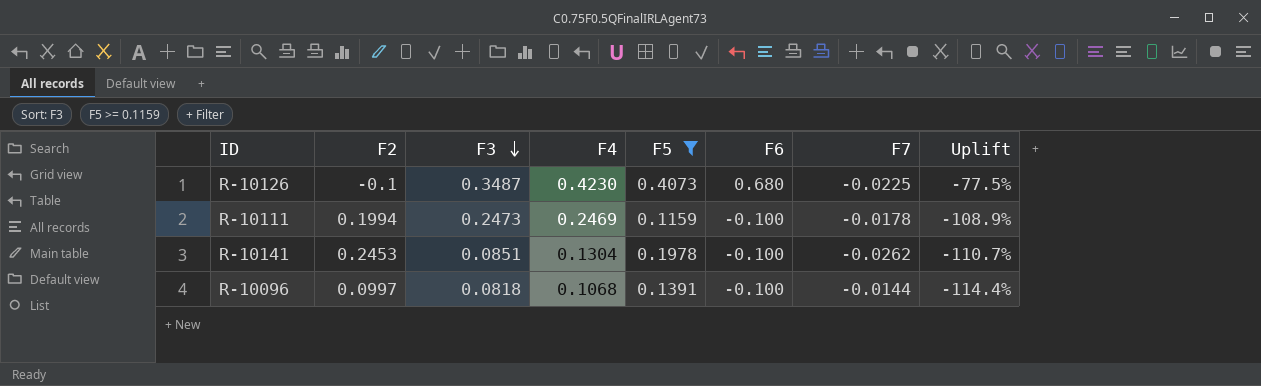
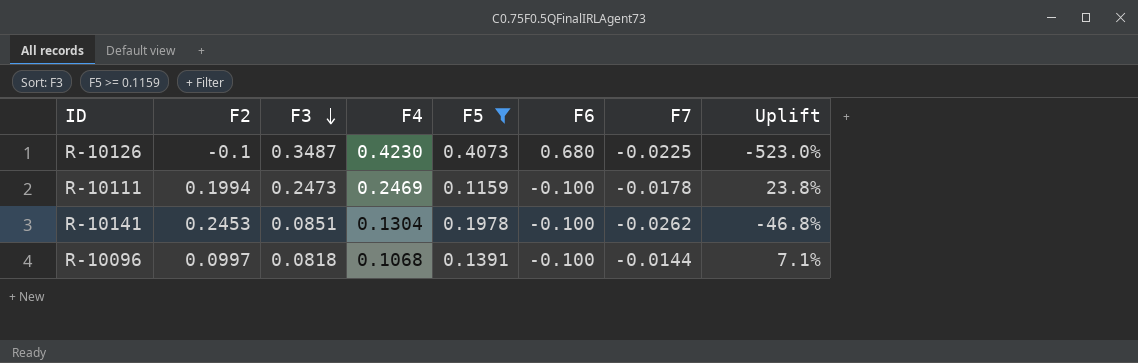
column Uplift | formula: ([F7] - [F2]) / [F2] -> ([F4] - [F2]) / [F2]

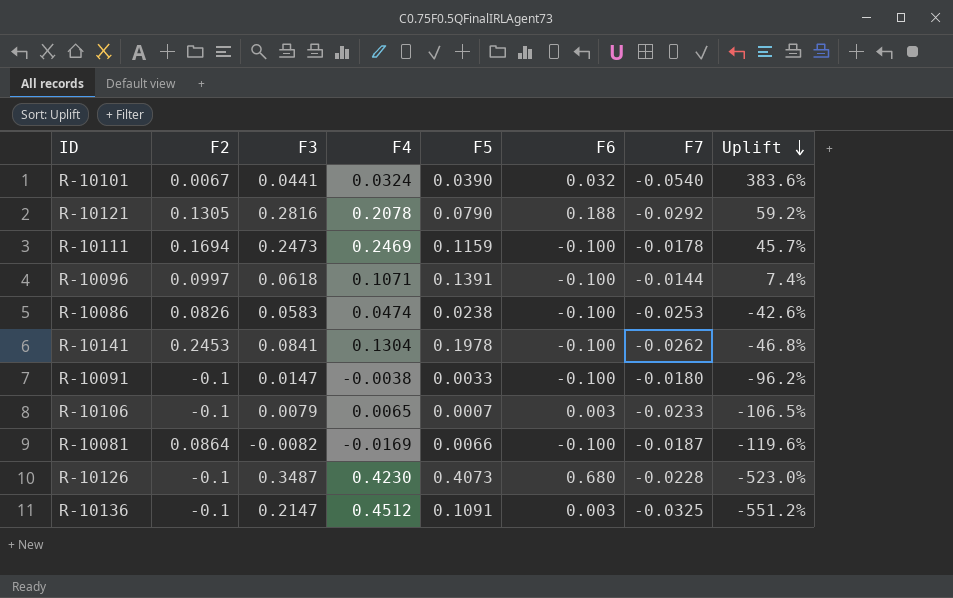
filter: F5 >= 0.1159 -> none
row order: F3 descending -> Uplift descending
R-10111 | F2: 0.1994 -> 0.1694
R-10111 | Uplift: 23.8% -> 45.7%
R-10096 | F3: 0.0818 -> 0.0618
R-10096 | F4: 0.1068 -> 0.1071
R-10096 | Uplift: 7.1% -> 7.4%
R-10141 | F3: 0.0851 -> 0.0841
R-10126 | F7: -0.0225 -> -0.0228

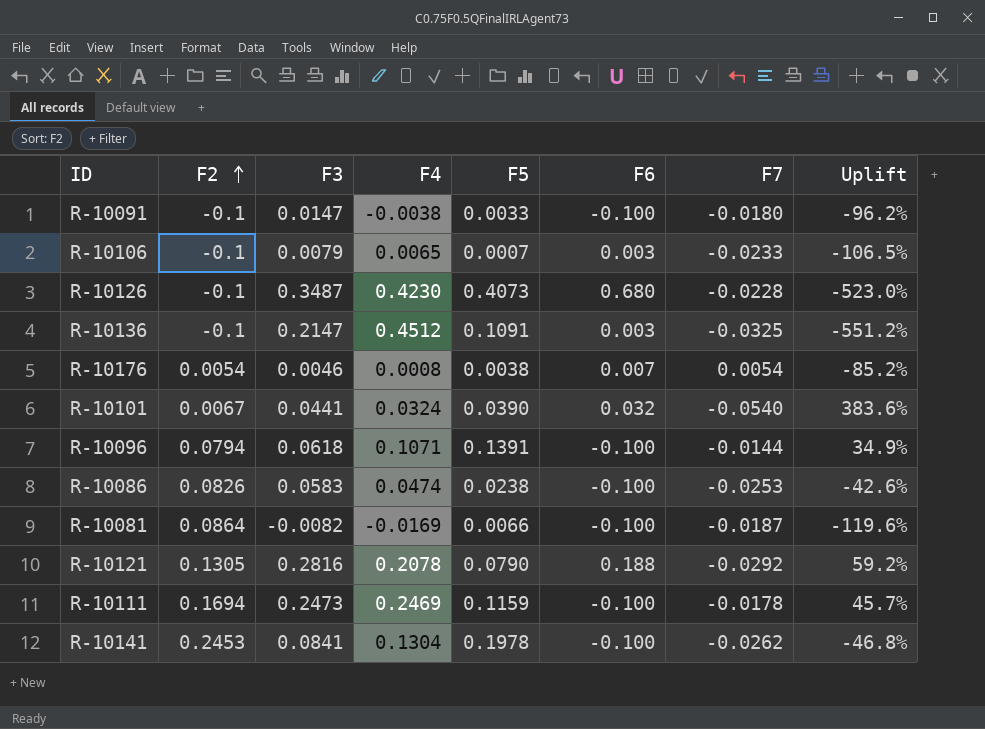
row order: Uplift descending -> F2 ascending
row R-10176: none -> 0.0054 | 0.0046 | 0.0008 | 0.0038 | 0.007 | 0.0054 | -85.2%
R-10096 | F2: 0.0997 -> 0.0794
R-10096 | Uplift: 7.4% -> 34.9%

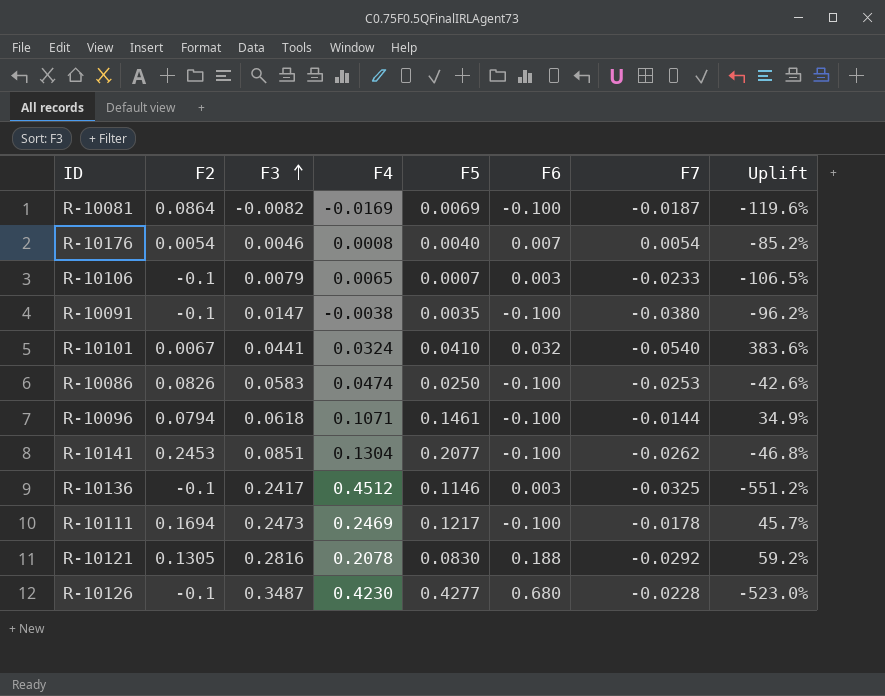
row order: F2 ascending -> F3 ascending
R-10081 | F5: 0.0066 -> 0.0069
R-10176 | F5: 0.0038 -> 0.0040
R-10091 | F5: 0.0033 -> 0.0035
R-10091 | F7: -0.0180 -> -0.0380
R-10101 | F5: 0.0390 -> 0.0410
R-10086 | F5: 0.0238 -> 0.0250
R-10096 | F5: 0.1391 -> 0.1461
R-10141 | F3: 0.0841 -> 0.0851
R-10141 | F5: 0.1978 -> 0.2077
R-10136 | F3: 0.2147 -> 0.2417
R-10136 | F5: 0.1091 -> 0.1146
R-10111 | F5: 0.1159 -> 0.1217
R-10121 | F5: 0.0790 -> 0.0830
R-10126 | F5: 0.4073 -> 0.4277

